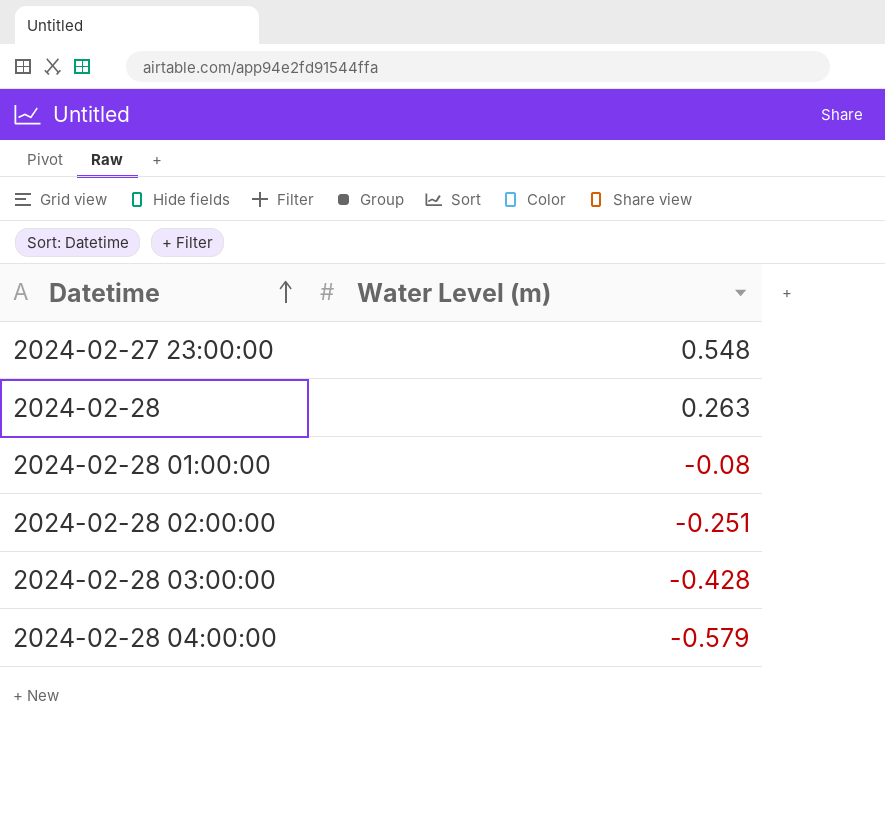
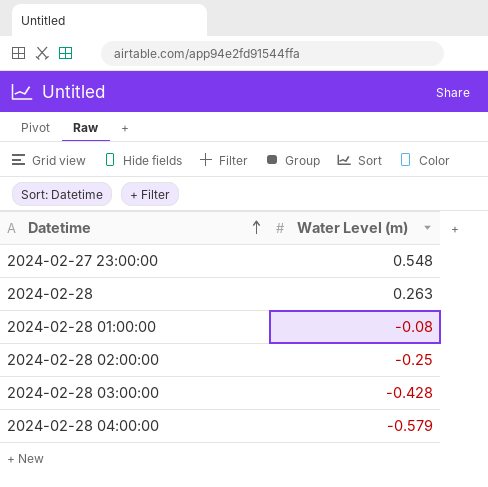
2024-02-28 02:00:00 | Water Level (m): -0.251 -> -0.25

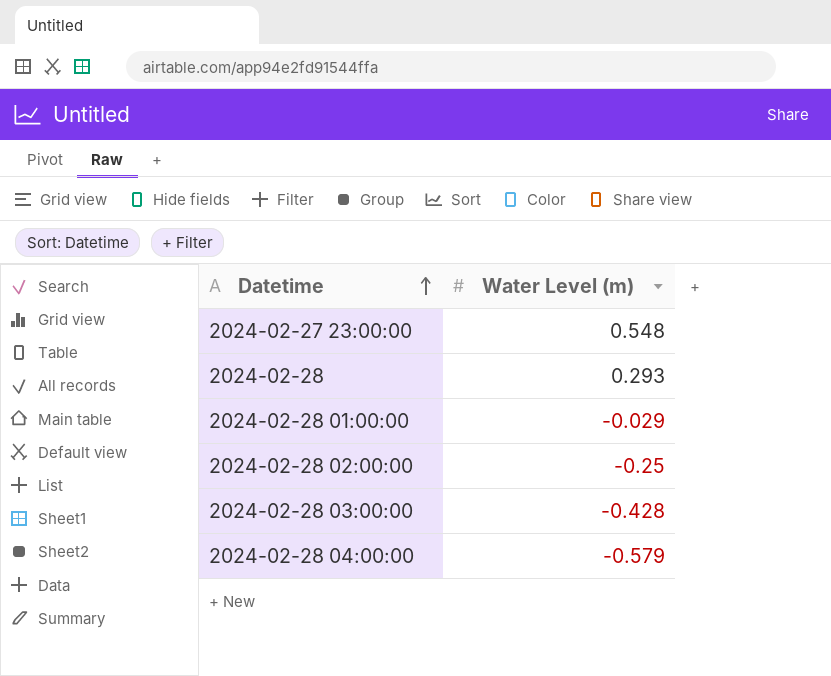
2024-02-28 | Water Level (m): 0.263 -> 0.293
2024-02-28 01:00:00 | Water Level (m): -0.08 -> -0.029

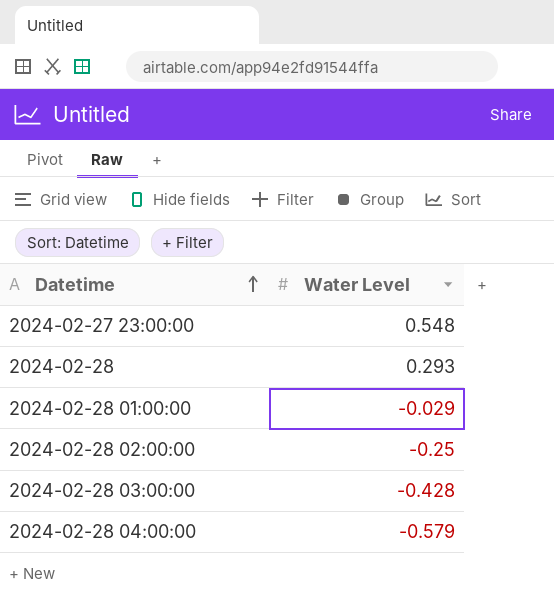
column name: Water Level (m) -> Water Level

